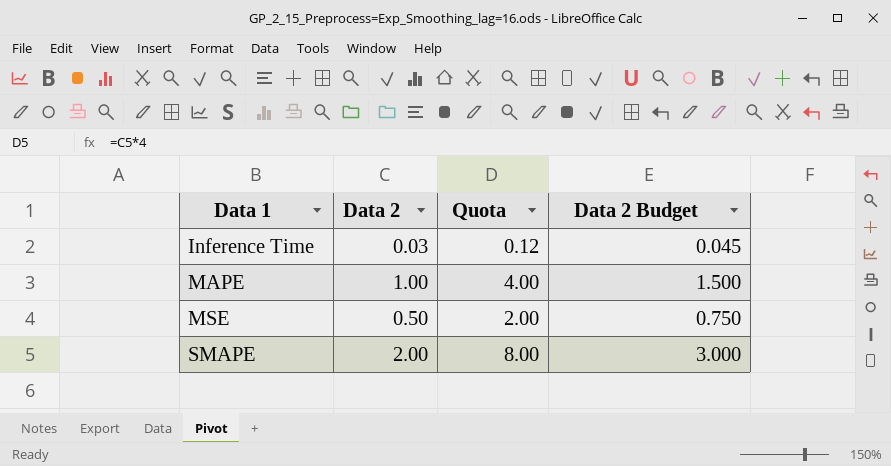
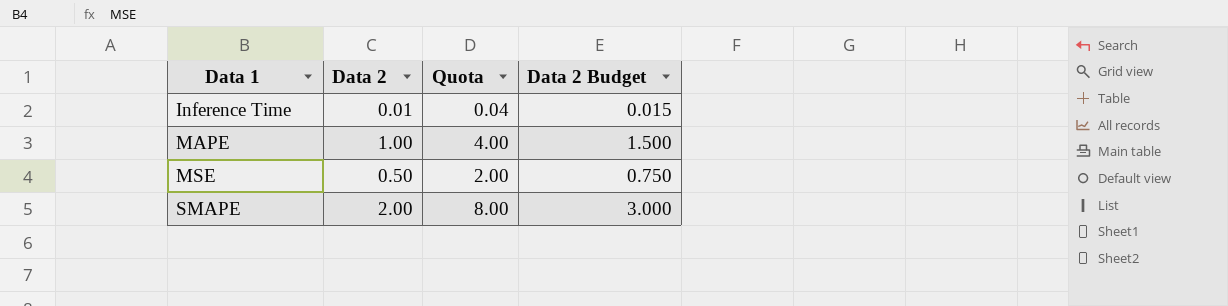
Inference Time | Data 2: 0.03 -> 0.01
Inference Time | Quota: 0.12 -> 0.04
Inference Time | Data 2 Budget: 0.045 -> 0.015

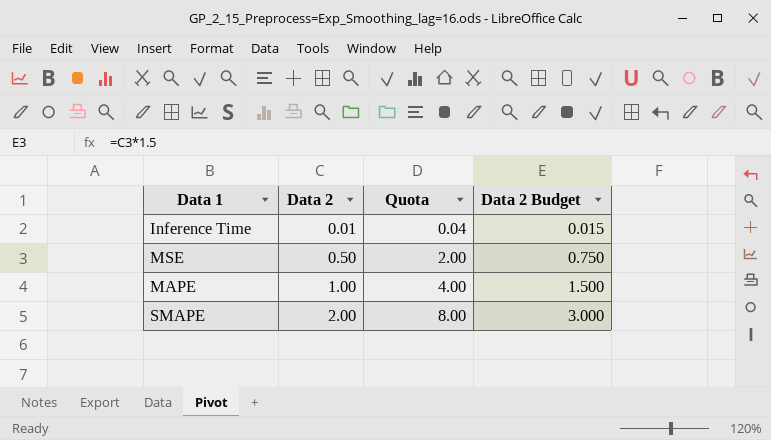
row order: Data 1 ascending -> Data 2 ascending

